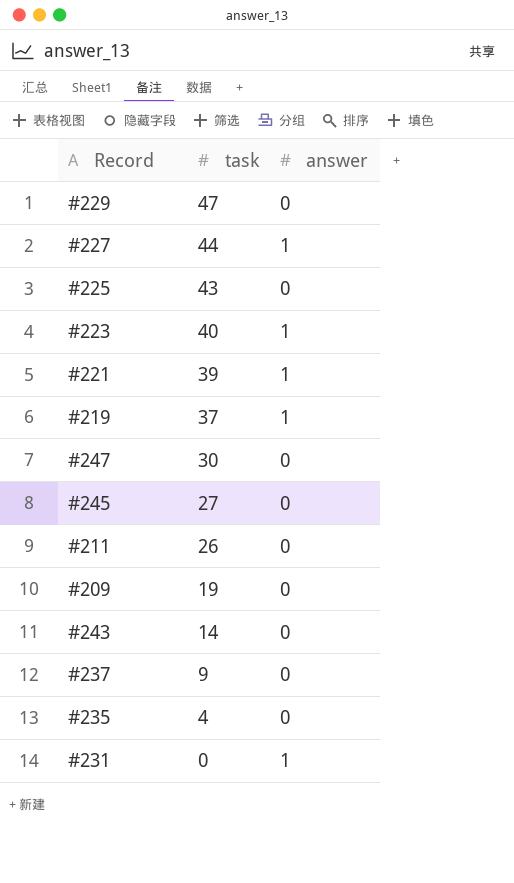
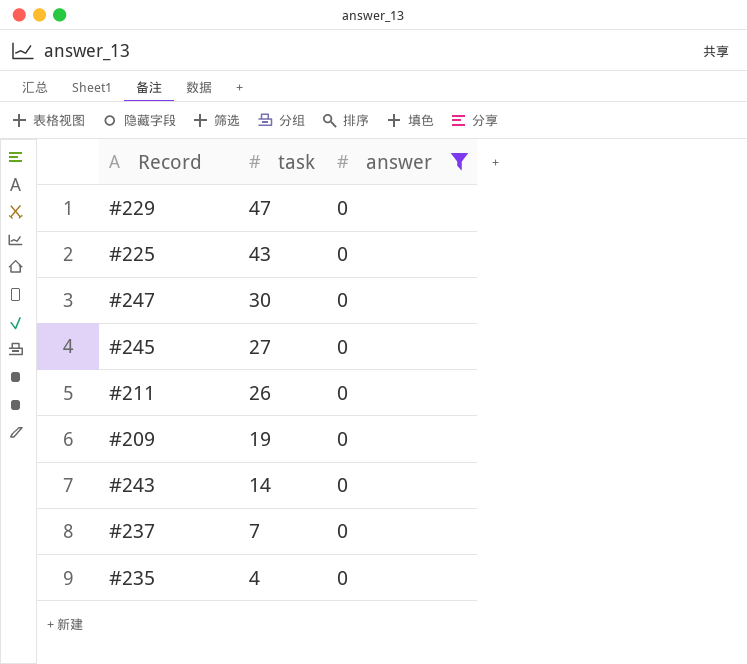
filter: none -> answer = 0
#237 | task: 9 -> 7

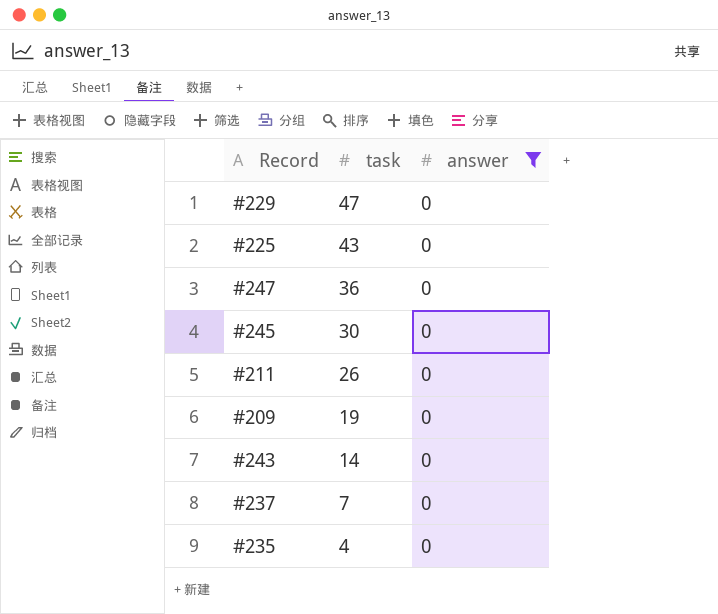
#247 | task: 30 -> 36
#245 | task: 27 -> 30

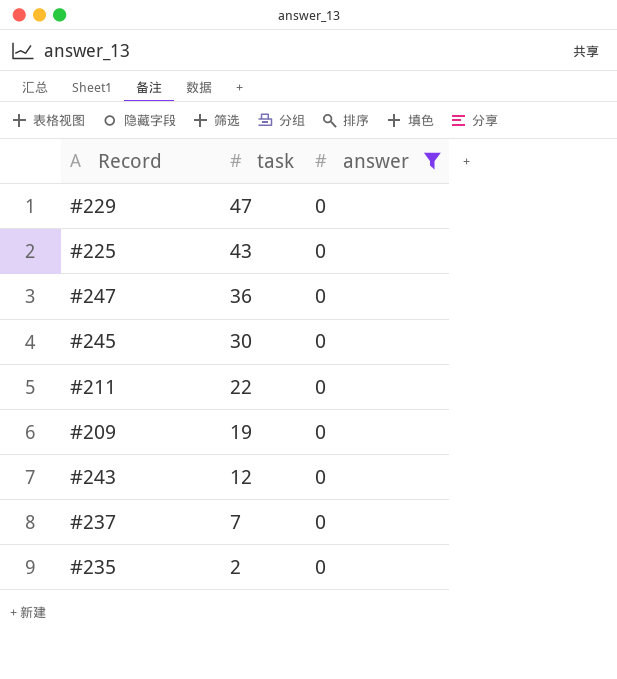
#211 | task: 26 -> 22
#243 | task: 14 -> 12
#235 | task: 4 -> 2

